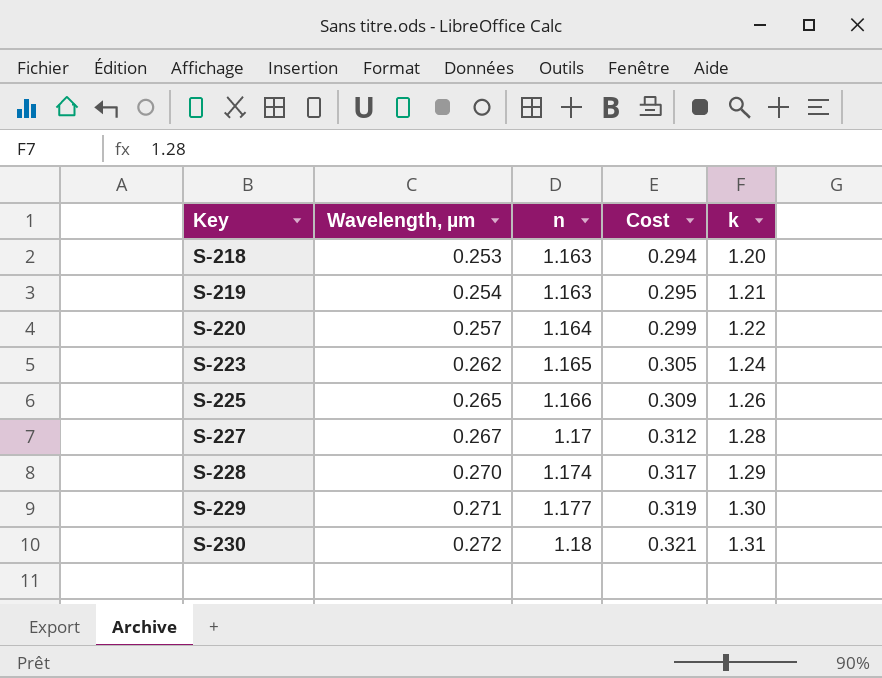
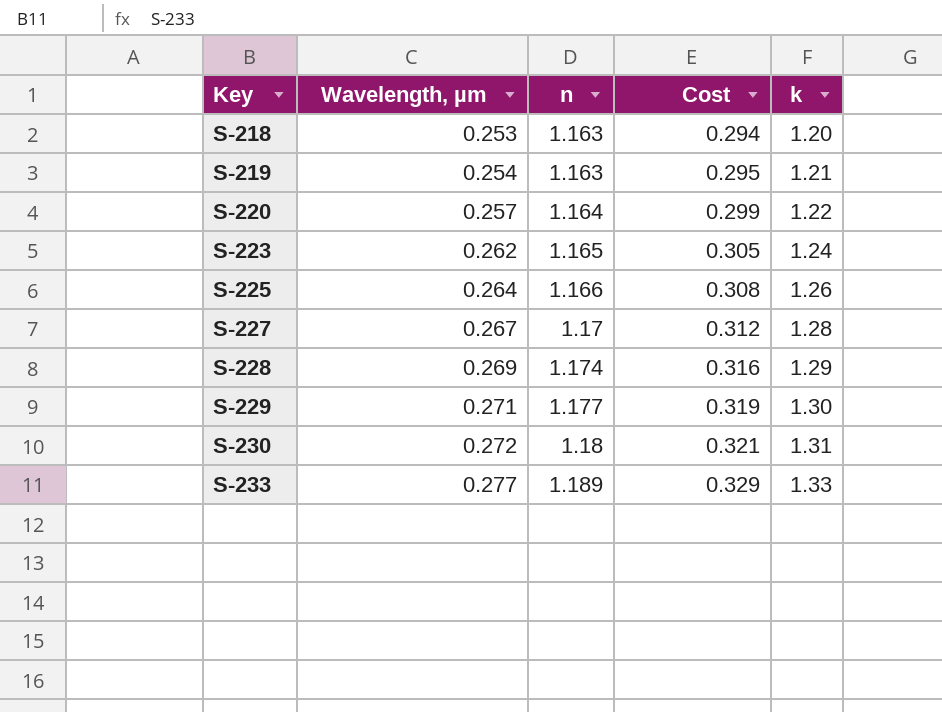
S-225 | Wavelength, µm: 0.265 -> 0.264
S-225 | Cost: 0.309 -> 0.308
S-228 | Wavelength, µm: 0.270 -> 0.269
S-228 | Cost: 0.317 -> 0.316
row S-233: none -> 0.277 | 1.189 | 0.329 | 1.33

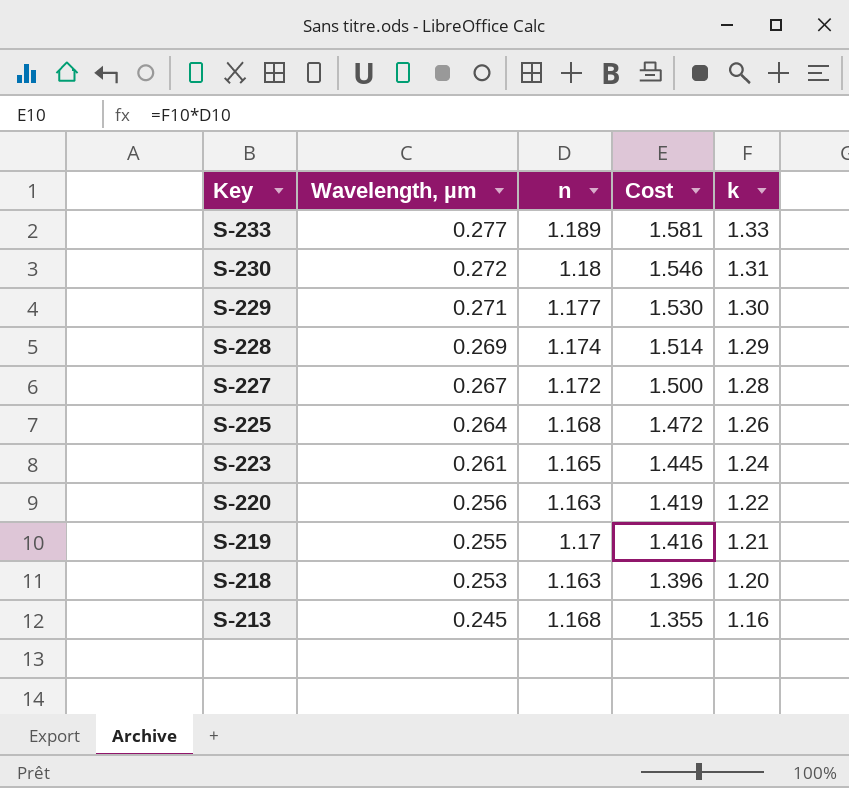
row order: Key ascending -> Key descending
column Cost | formula: [Wavelength, µm] * [n] -> [n] * [k]
S-227 | n: 1.17 -> 1.172
S-225 | n: 1.166 -> 1.168
S-223 | Wavelength, µm: 0.262 -> 0.261
S-220 | Wavelength, µm: 0.257 -> 0.256
S-220 | n: 1.164 -> 1.163
S-219 | Wavelength, µm: 0.254 -> 0.255
S-219 | n: 1.163 -> 1.17
row S-213: none -> 0.245 | 1.168 | 1.355 | 1.16

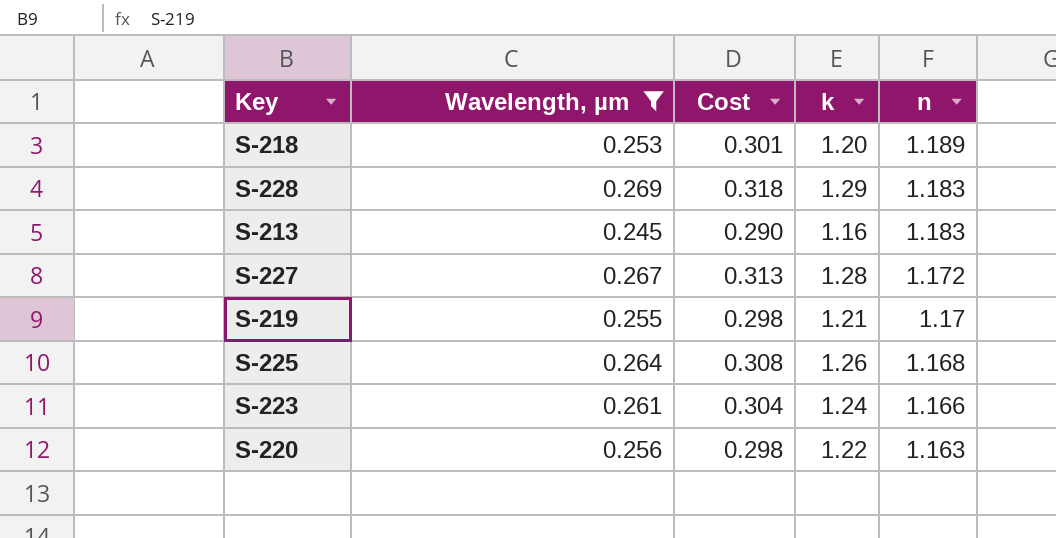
filter: none -> Wavelength, µm <= 0.269
row order: Key descending -> n descending
column Cost | formula: [n] * [k] -> [Wavelength, µm] * [n]
column n | position: 3 -> 5
S-218 | n: 1.163 -> 1.189
S-228 | n: 1.174 -> 1.183
S-213 | n: 1.168 -> 1.183
S-223 | n: 1.165 -> 1.166

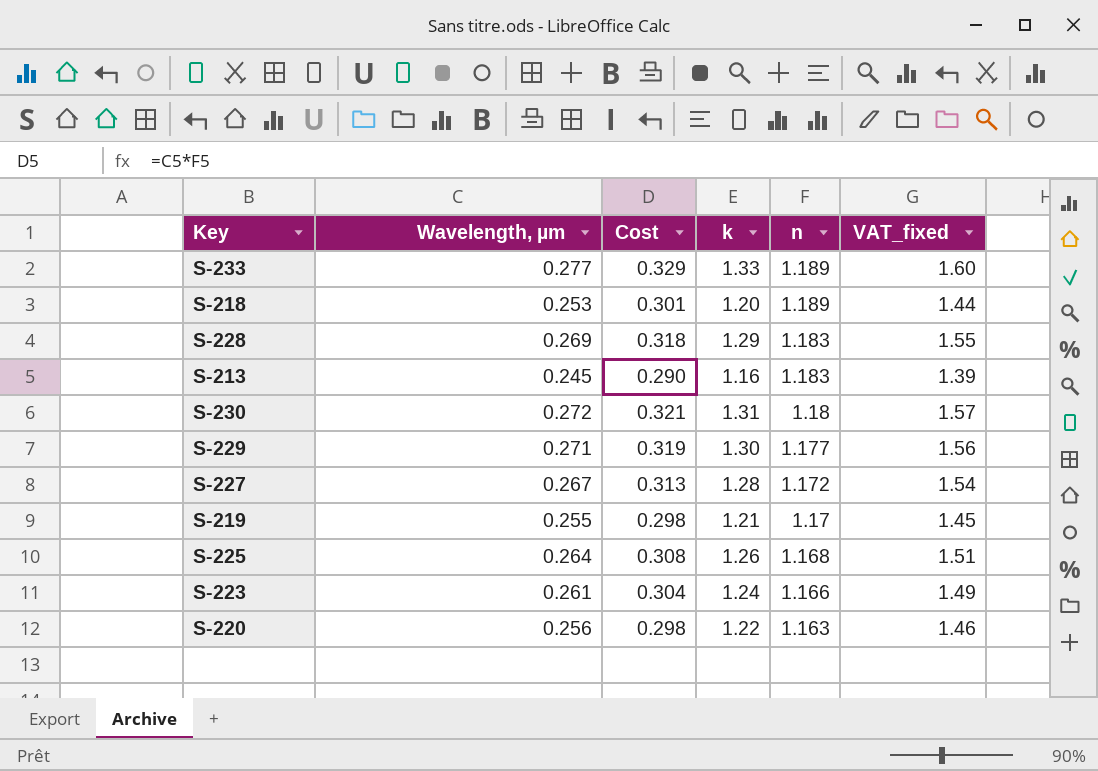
filter: Wavelength, µm <= 0.269 -> none
column VAT_fixed | formula: none -> [k] * 1.2

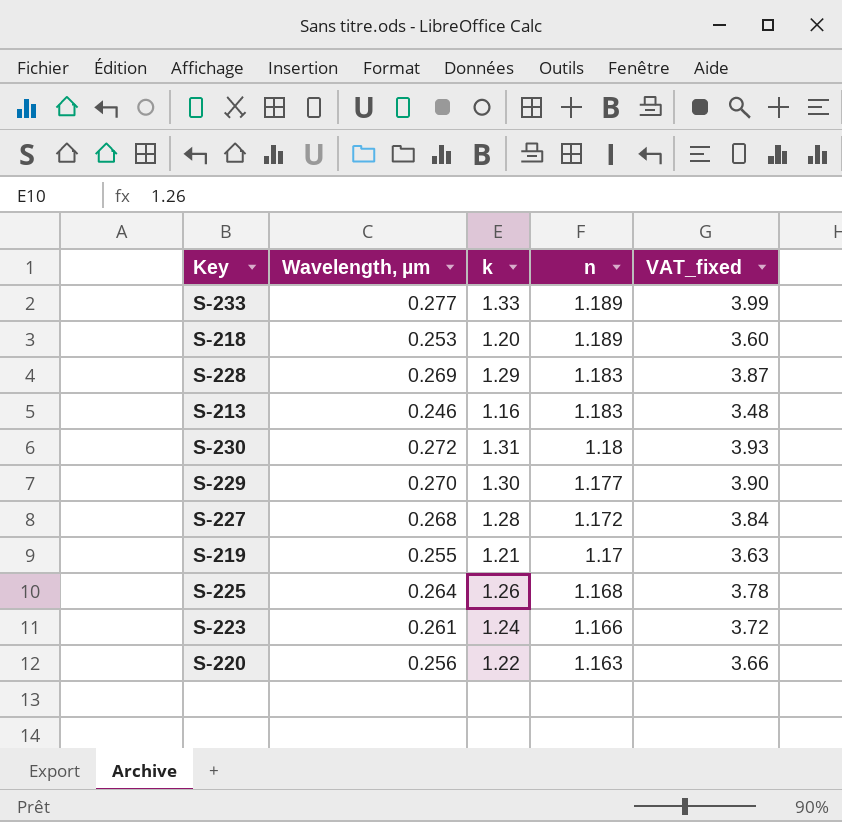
column Cost | formula: [Wavelength, µm] * [n] -> none
column VAT_fixed | formula: [k] * 1.2 -> [k] * 3
S-213 | Wavelength, µm: 0.245 -> 0.246
S-229 | Wavelength, µm: 0.271 -> 0.270
S-227 | Wavelength, µm: 0.267 -> 0.268

